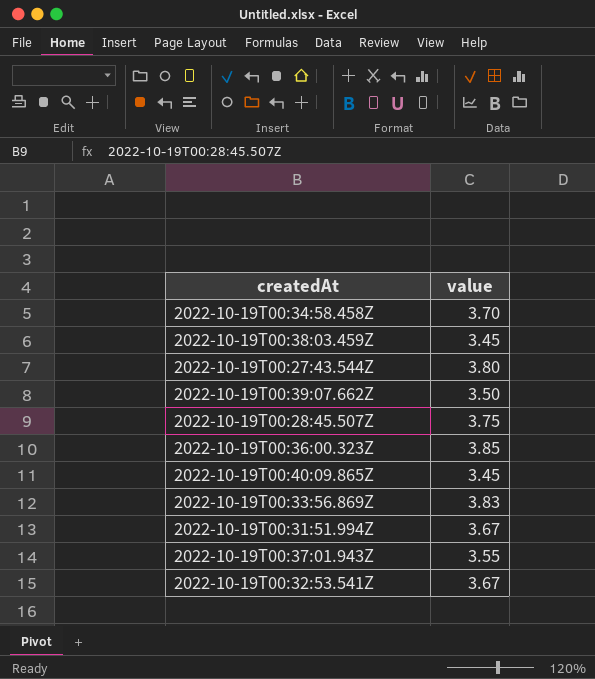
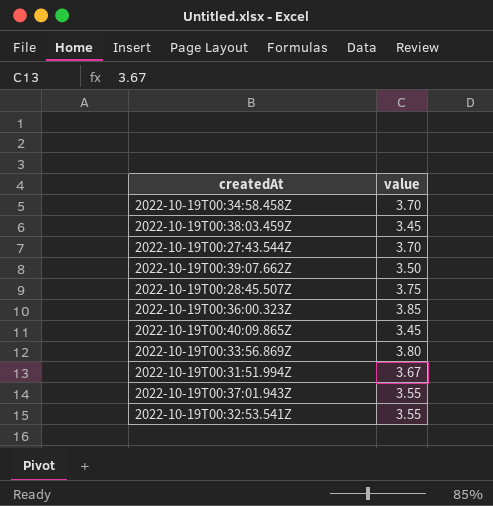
2022-10-19T00:27:43.544Z | value: 3.80 -> 3.70
2022-10-19T00:33:56.869Z | value: 3.83 -> 3.80
2022-10-19T00:32:53.541Z | value: 3.67 -> 3.55

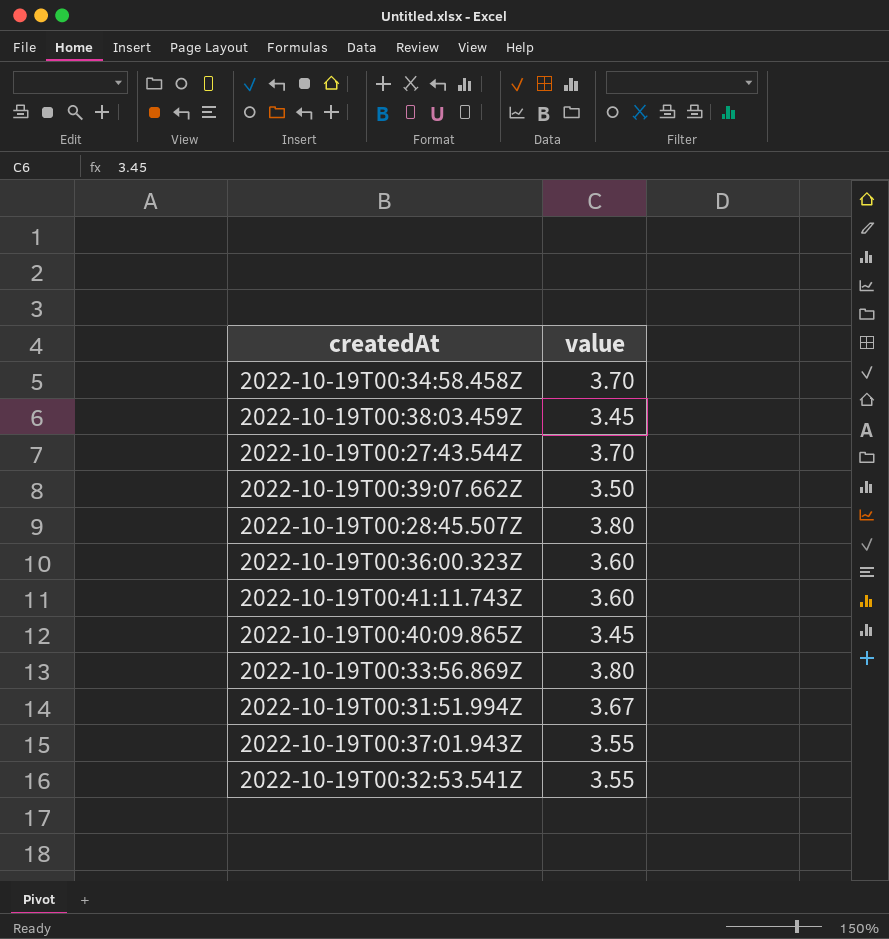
2022-10-19T00:28:45.507Z | value: 3.75 -> 3.80
2022-10-19T00:36:00.323Z | value: 3.85 -> 3.60
row 2022-10-19T00:41:11.743Z: none -> 3.60

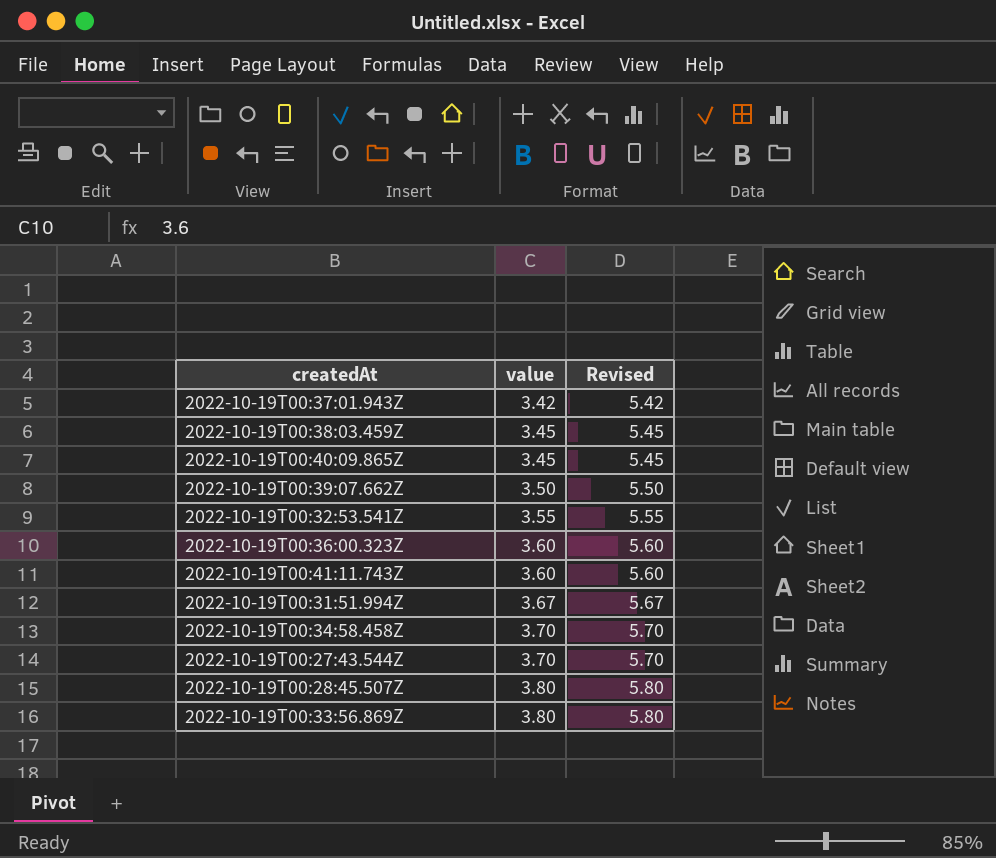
row order: none -> value ascending
column Revised | formula: none -> [value] + 2
2022-10-19T00:37:01.943Z | value: 3.55 -> 3.42

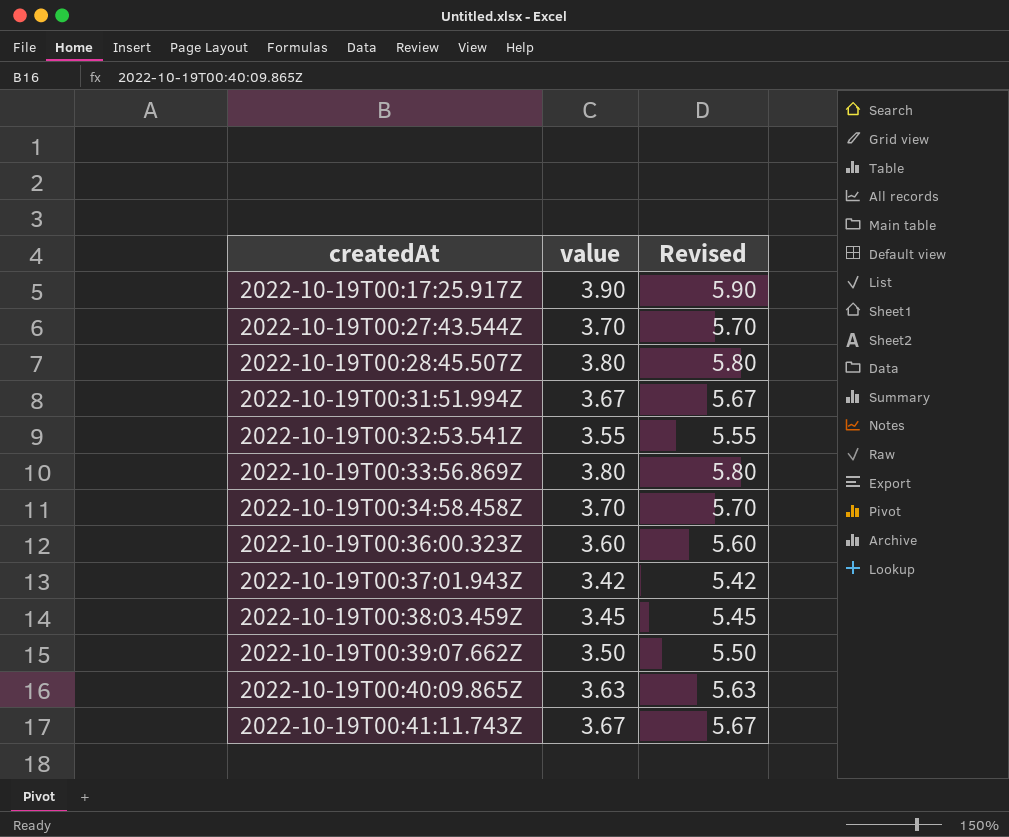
row order: value ascending -> createdAt ascending
row 2022-10-19T00:17:25.917Z: none -> 3.90 | 5.90
2022-10-19T00:40:09.865Z | value: 3.45 -> 3.63
2022-10-19T00:40:09.865Z | Revised: 5.45 -> 5.63
2022-10-19T00:41:11.743Z | value: 3.60 -> 3.67
2022-10-19T00:41:11.743Z | Revised: 5.60 -> 5.67

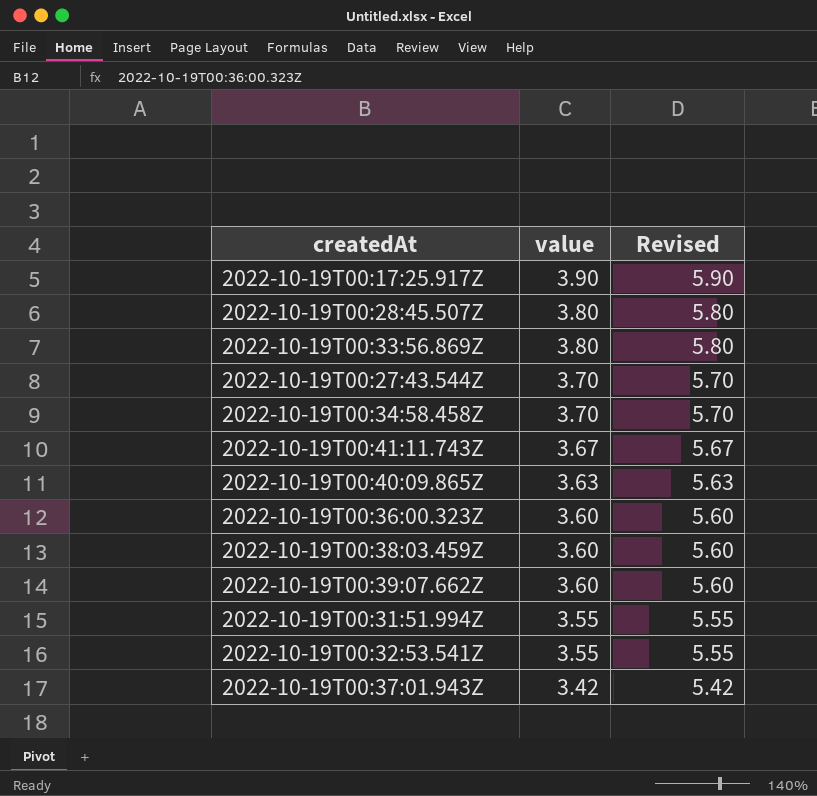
row order: createdAt ascending -> value descending
2022-10-19T00:38:03.459Z | value: 3.45 -> 3.60
2022-10-19T00:38:03.459Z | Revised: 5.45 -> 5.60
2022-10-19T00:39:07.662Z | value: 3.50 -> 3.60
2022-10-19T00:39:07.662Z | Revised: 5.50 -> 5.60
2022-10-19T00:31:51.994Z | value: 3.67 -> 3.55
2022-10-19T00:31:51.994Z | Revised: 5.67 -> 5.55

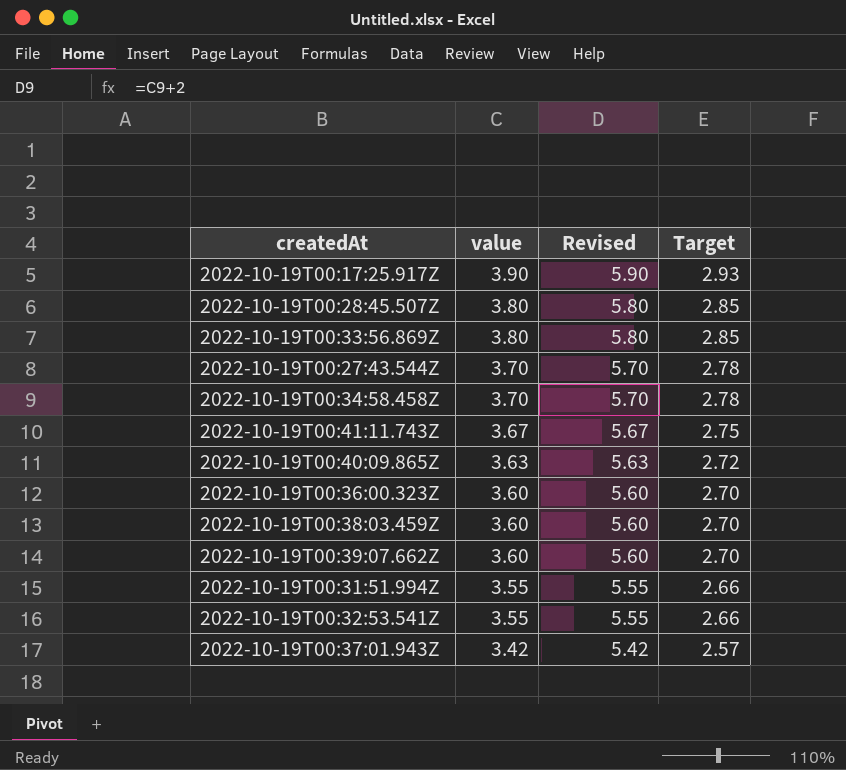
column Target | formula: none -> [value] * 0.75

